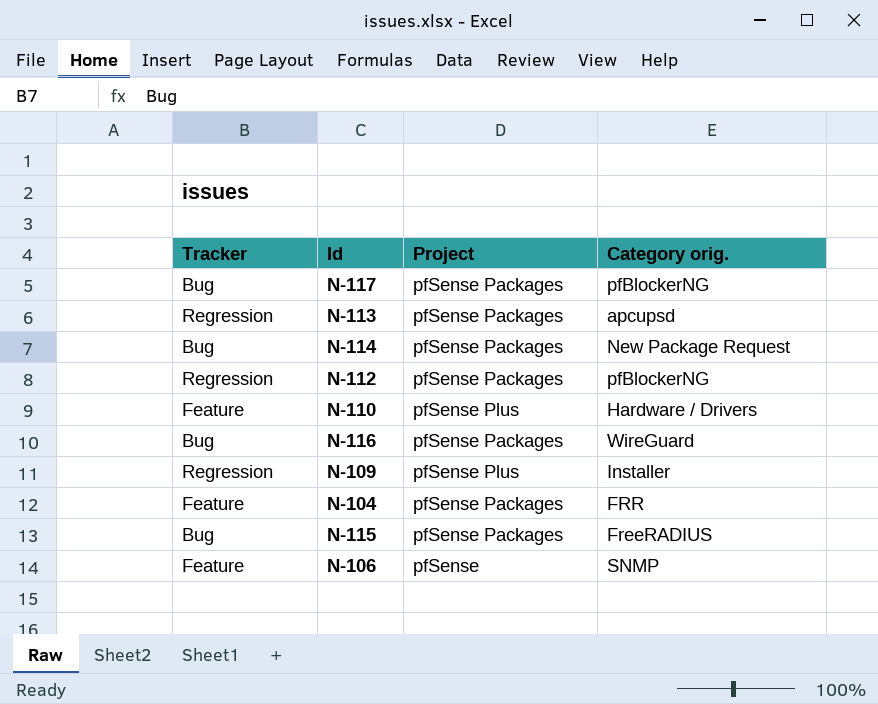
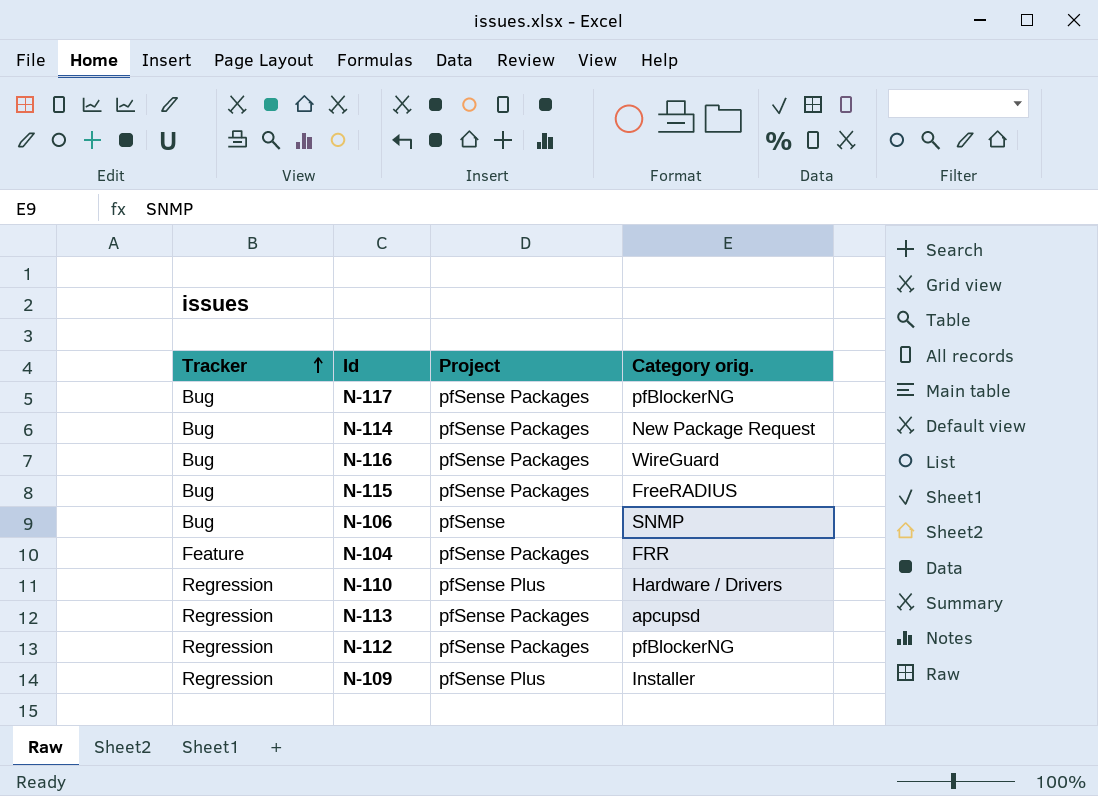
row order: none -> Tracker ascending
N-106 | Tracker: Feature -> Bug
N-110 | Tracker: Feature -> Regression

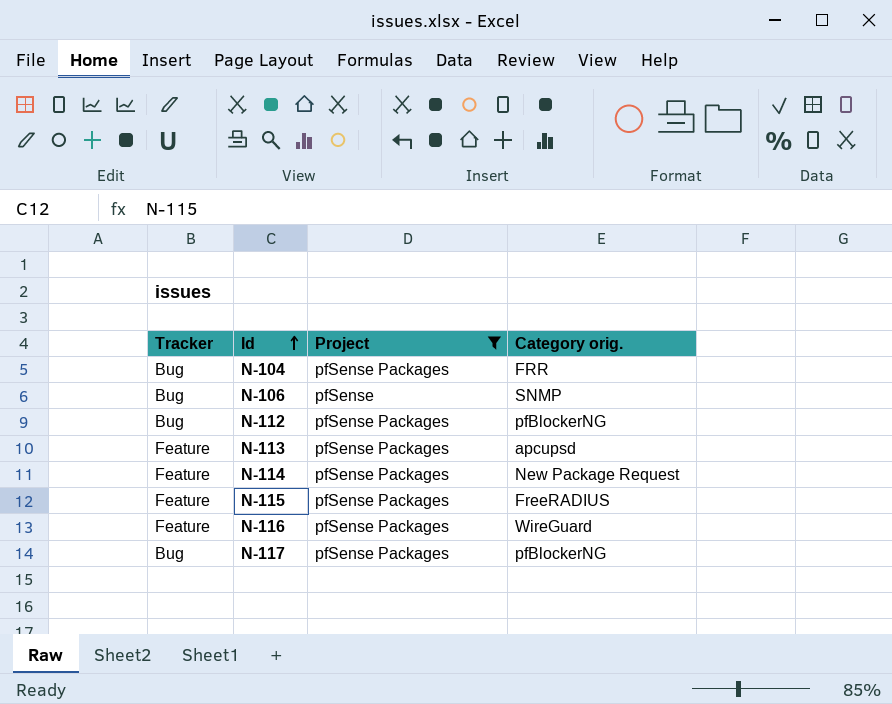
filter: none -> Project != pfSense Plus
row order: Tracker ascending -> Id ascending
N-104 | Tracker: Feature -> Bug
N-112 | Tracker: Regression -> Bug
N-113 | Tracker: Regression -> Feature
N-114 | Tracker: Bug -> Feature
N-115 | Tracker: Bug -> Feature
N-116 | Tracker: Bug -> Feature

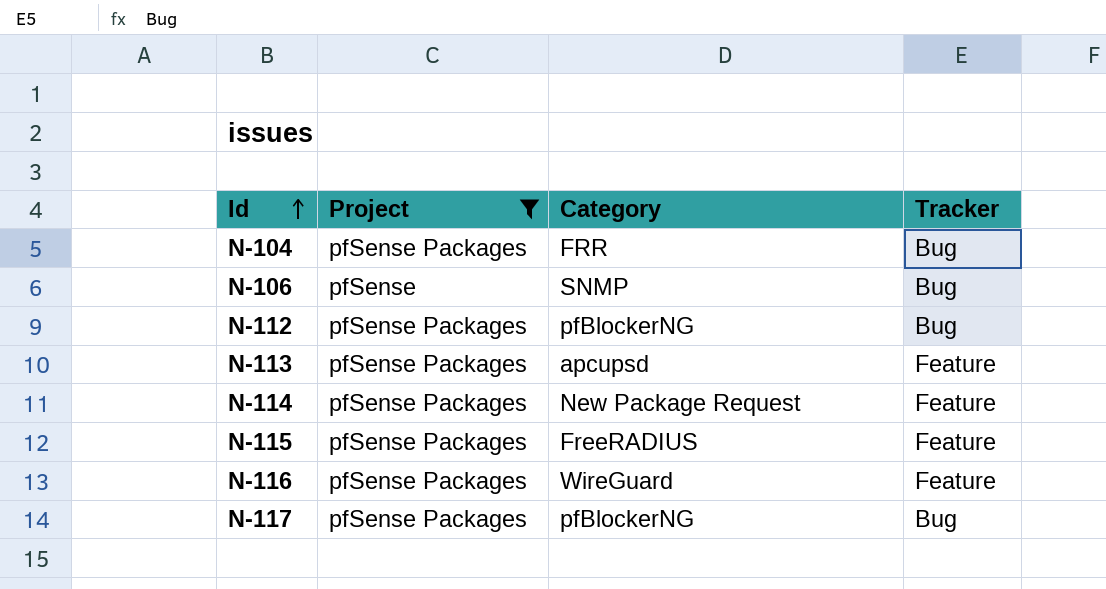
column name: Category orig. -> Category
column Tracker | position: 1 -> 4

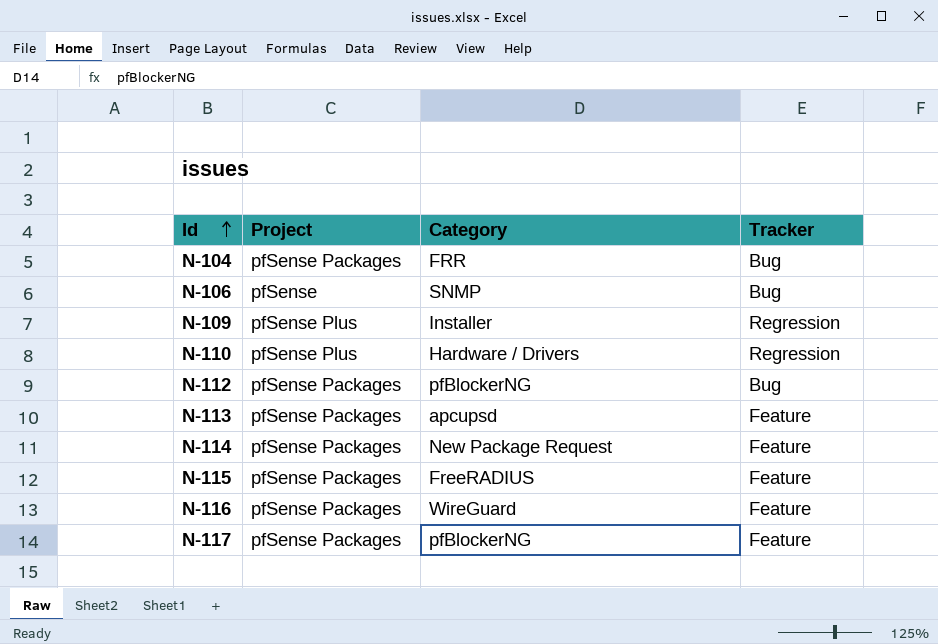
filter: Project != pfSense Plus -> none
N-117 | Tracker: Bug -> Feature

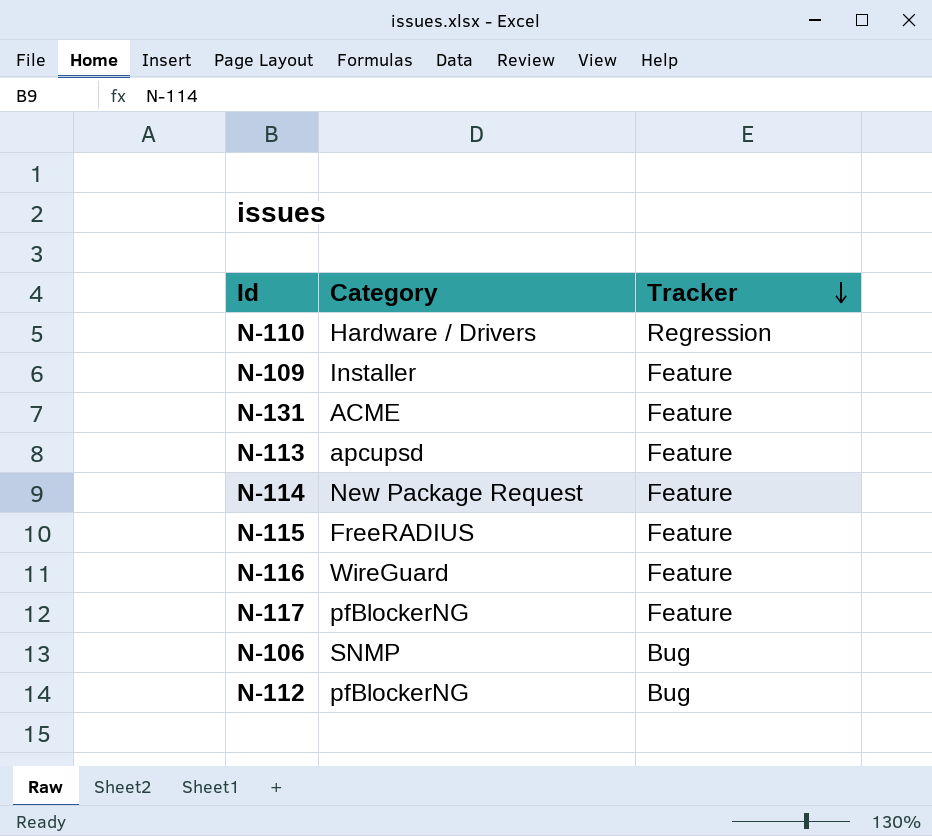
row order: Id ascending -> Tracker descending
column Project | position: 2 -> none
row N-104: pfSense Packages | FRR | Bug -> none
N-109 | Tracker: Regression -> Feature
row N-131: none -> ACME | Feature

